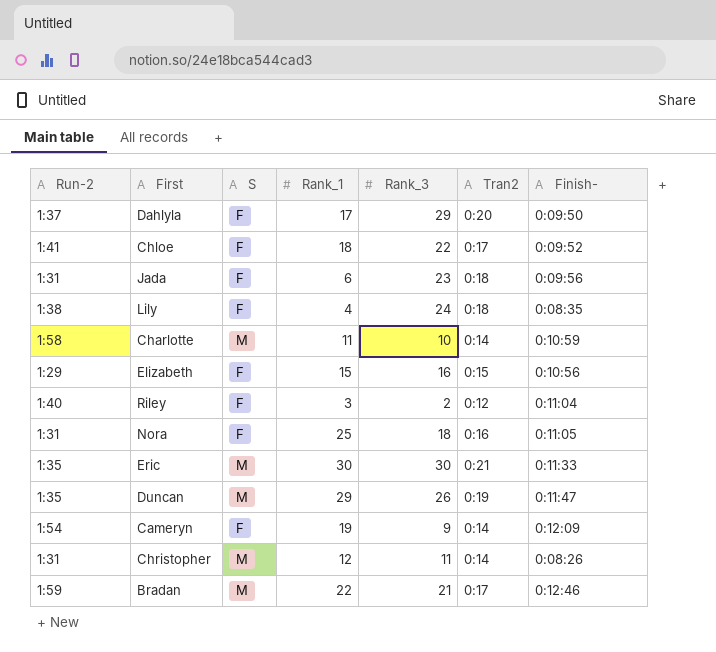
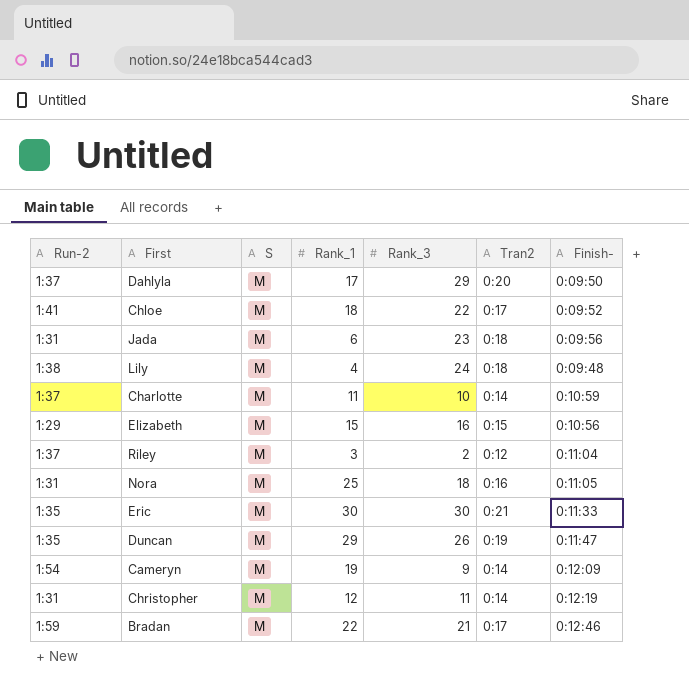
Dahlyla | S: F -> M
Chloe | S: F -> M
Jada | S: F -> M
Lily | S: F -> M
Lily | Finish-: 0:08:35 -> 0:09:48
Charlotte | Run-2: 1:58 -> 1:37
Elizabeth | S: F -> M
Riley | Run-2: 1:40 -> 1:37
Riley | S: F -> M
Nora | S: F -> M
Cameryn | S: F -> M
Christopher | Finish-: 0:08:26 -> 0:12:19

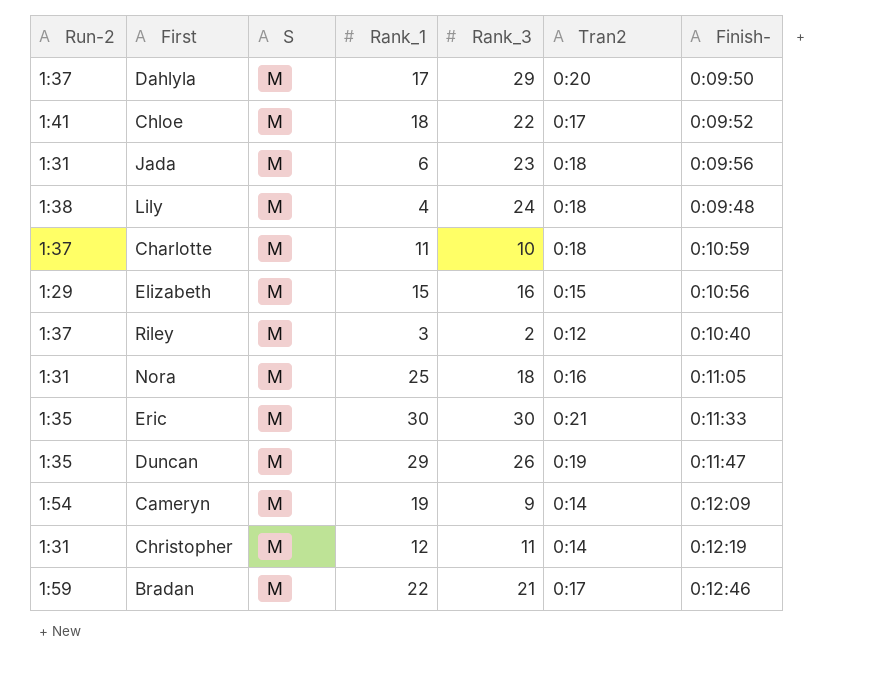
Charlotte | Tran2: 0:14 -> 0:18
Riley | Finish-: 0:11:04 -> 0:10:40

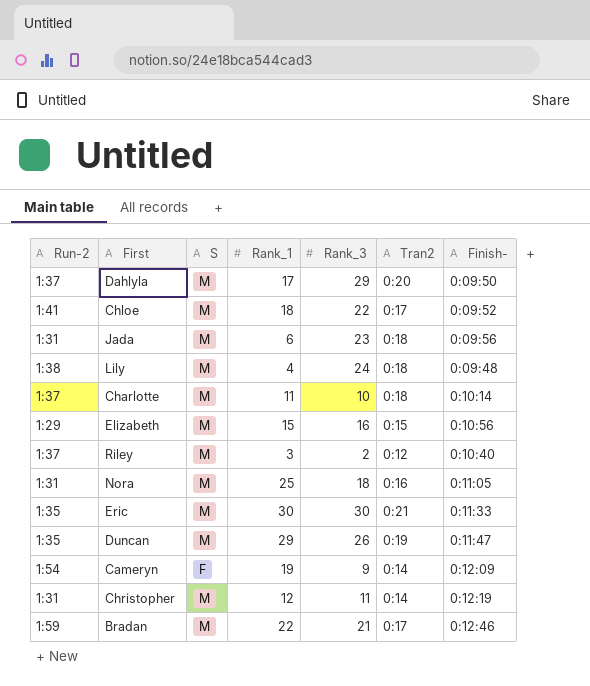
Charlotte | Finish-: 0:10:59 -> 0:10:14
Cameryn | S: M -> F

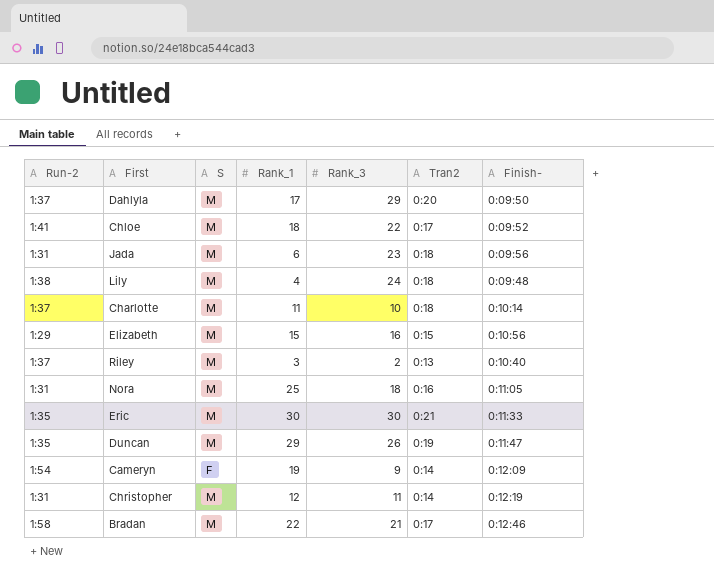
Riley | Tran2: 0:12 -> 0:13
Bradan | Run-2: 1:59 -> 1:58

